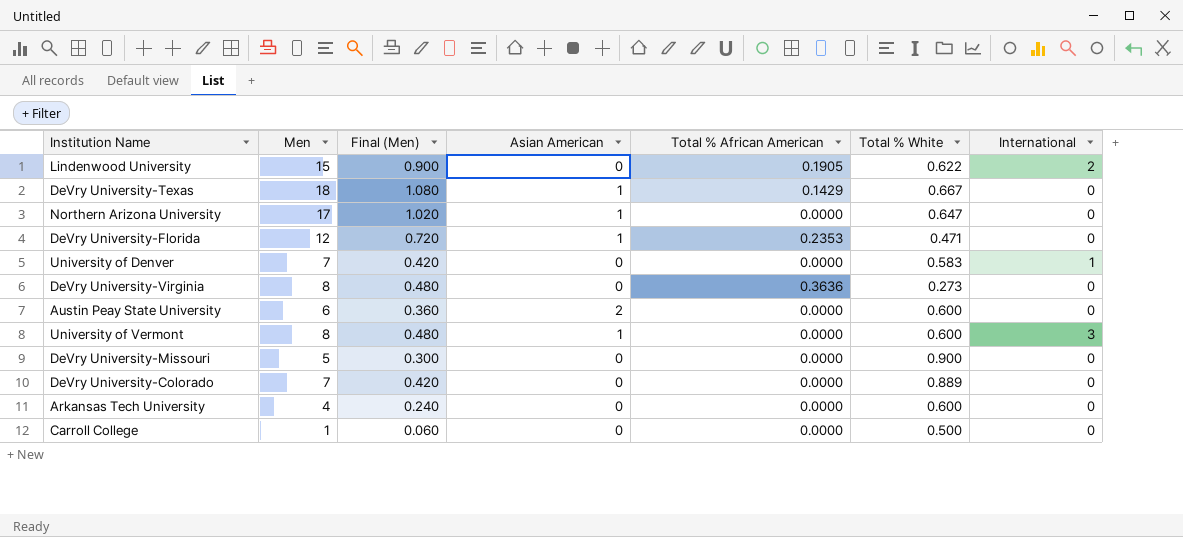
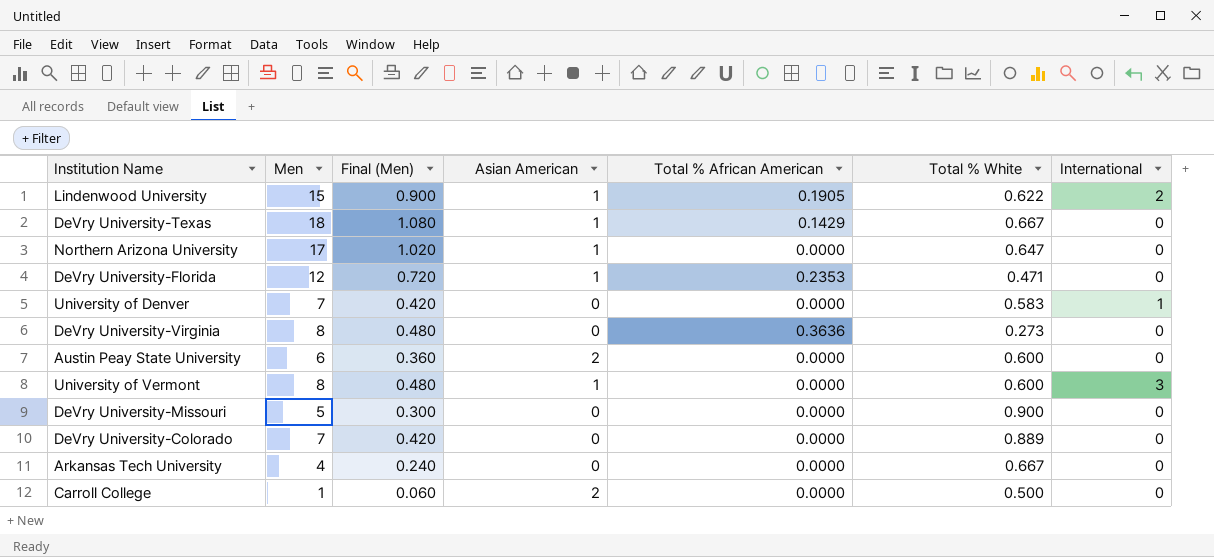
Lindenwood University | Asian American: 0 -> 1
Arkansas Tech University | Total % White: 0.600 -> 0.667
Carroll College | Asian American: 0 -> 2

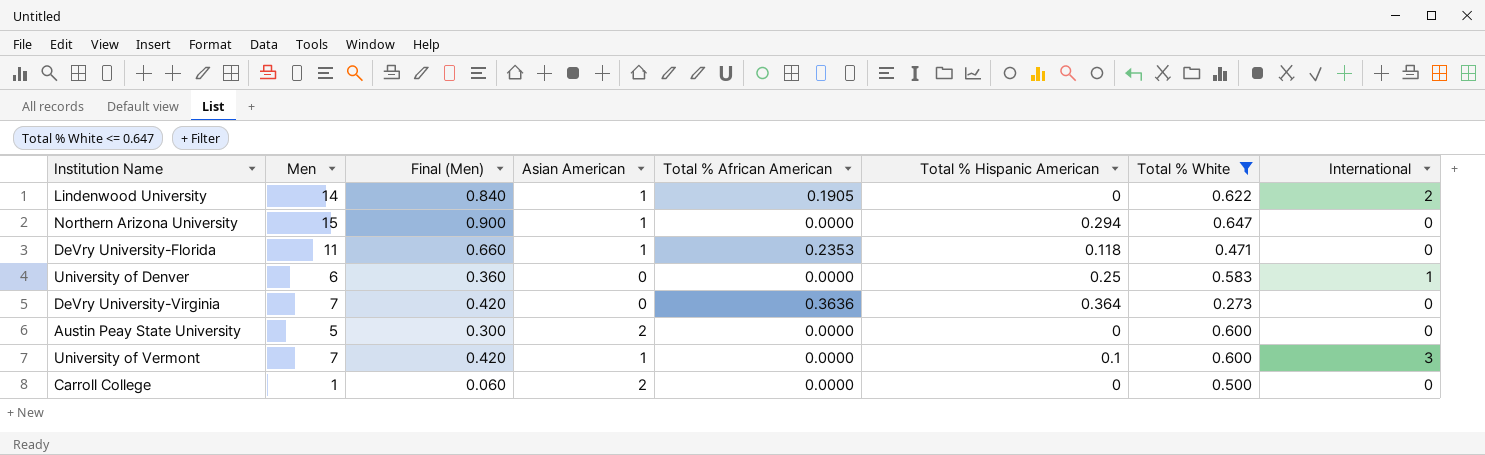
filter: none -> Total % White <= 0.647
column Total % Hispanic American | position: none -> 6
Lindenwood University | Men: 15 -> 14
Lindenwood University | Final (Men): 0.900 -> 0.840
Northern Arizona University | Men: 17 -> 15
Northern Arizona University | Final (Men): 1.020 -> 0.900
DeVry University-Florida | Men: 12 -> 11
DeVry University-Florida | Final (Men): 0.720 -> 0.660
University of Denver | Men: 7 -> 6
University of Denver | Final (Men): 0.420 -> 0.360
DeVry University-Virginia | Men: 8 -> 7
DeVry University-Virginia | Final (Men): 0.480 -> 0.420
Austin Peay State University | Men: 6 -> 5
Austin Peay State University | Final (Men): 0.360 -> 0.300
University of Vermont | Men: 8 -> 7
University of Vermont | Final (Men): 0.480 -> 0.420

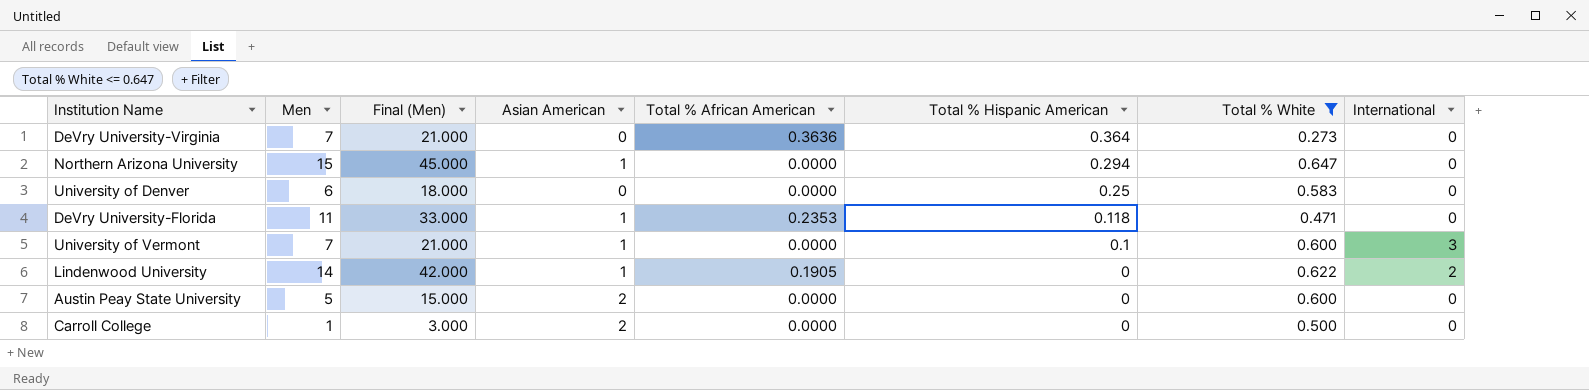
row order: none -> Total % Hispanic American descending
column Final (Men) | formula: [Men] * 0.06 -> [Men] * 3
University of Denver | International: 1 -> 0

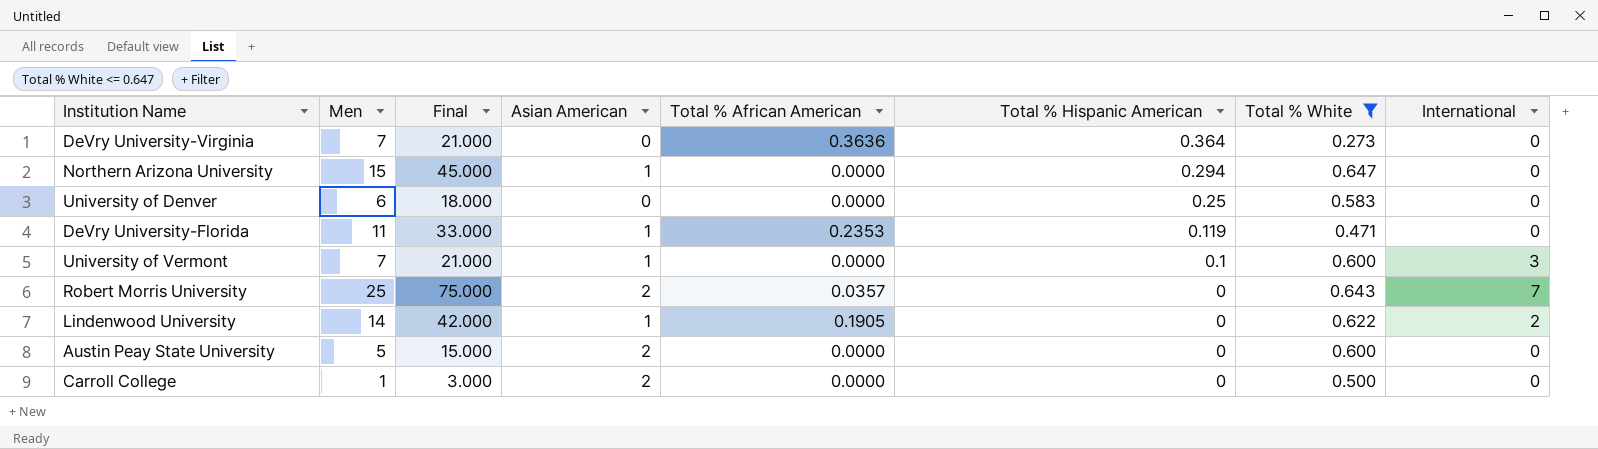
column name: Final (Men) -> Final
DeVry University-Florida | Total % Hispanic American: 0.118 -> 0.119
row Robert Morris University: none -> 25 | 75.000 | 2 | 0.0357 | 0 | 0.643 | 7

